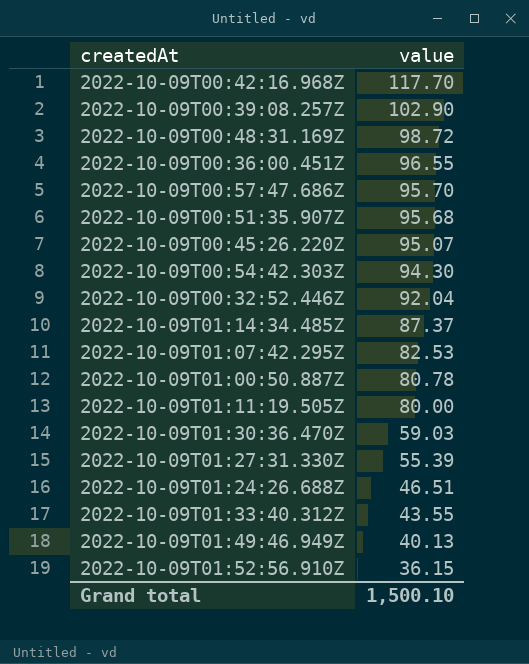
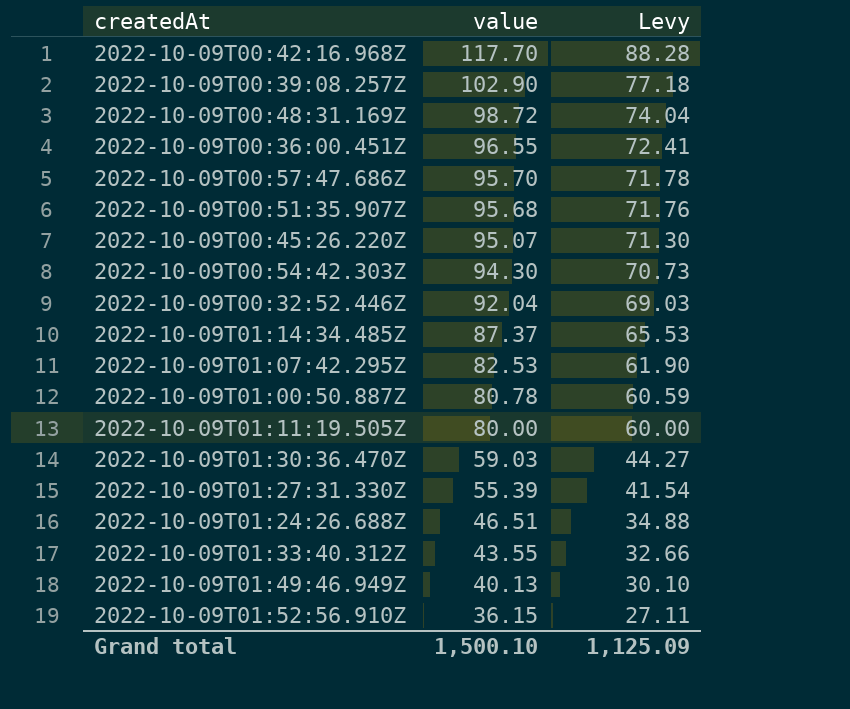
column Levy | formula: none -> [value] * 0.75

